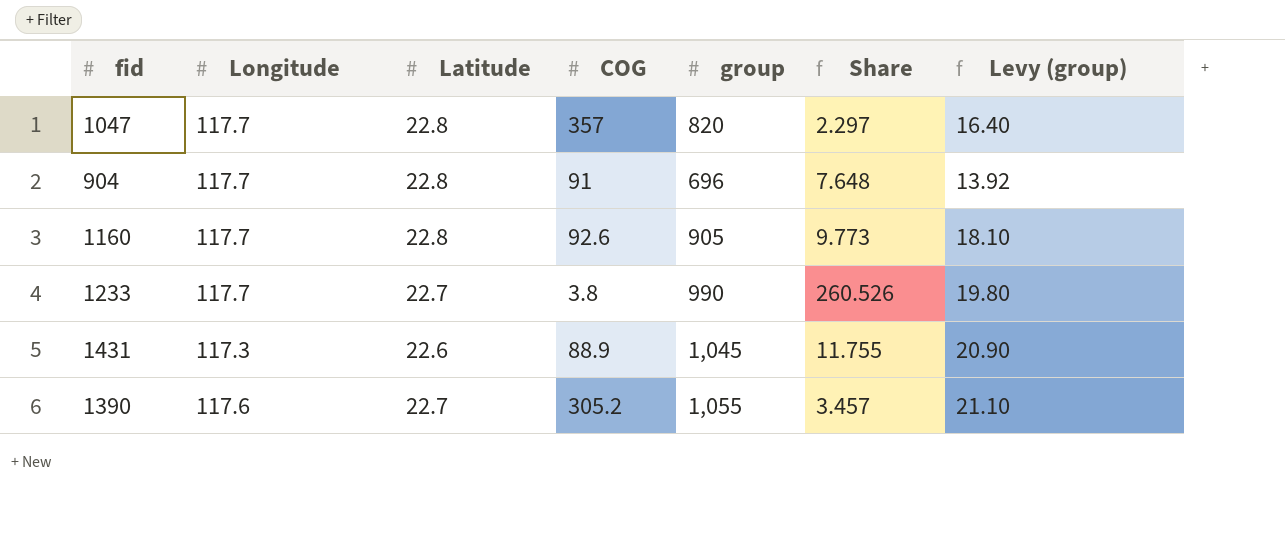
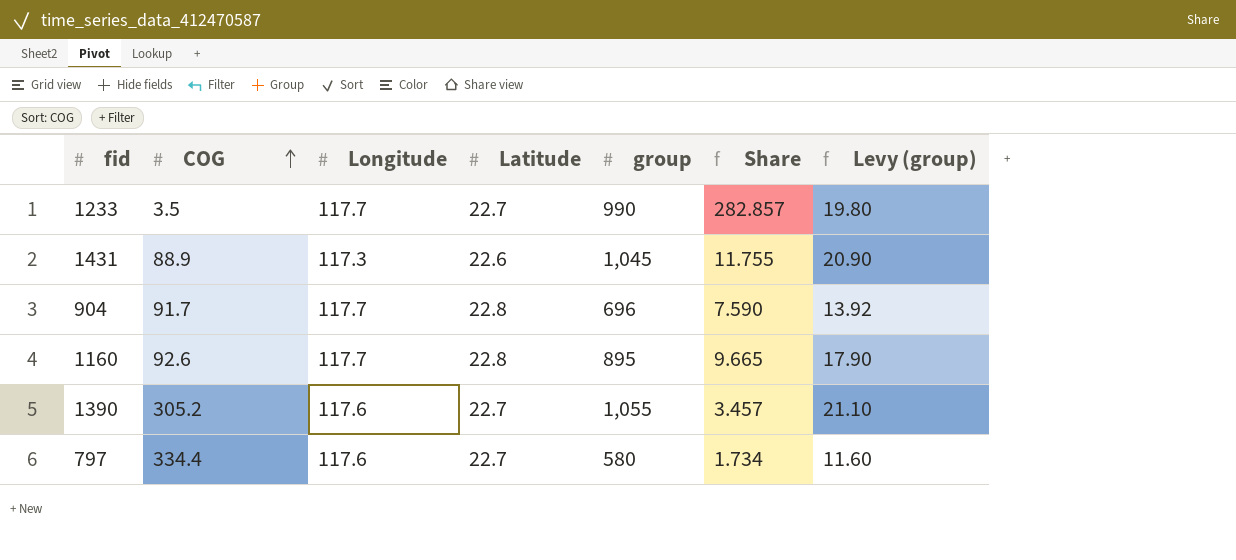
row order: none -> COG ascending
column COG | position: 4 -> 2
row 1047: 117.7 | 22.8 | 357 | 820 | 2.297 | 16.40 -> none
1233 | COG: 3.8 -> 3.5
1233 | Share: 260.526 -> 282.857
904 | COG: 91 -> 91.7
904 | Share: 7.648 -> 7.590
1160 | group: 905 -> 895
1160 | Share: 9.773 -> 9.665
1160 | Levy (group): 18.10 -> 17.90
row 797: none -> 334.4 | 117.6 | 22.7 | 580 | 1.734 | 11.60

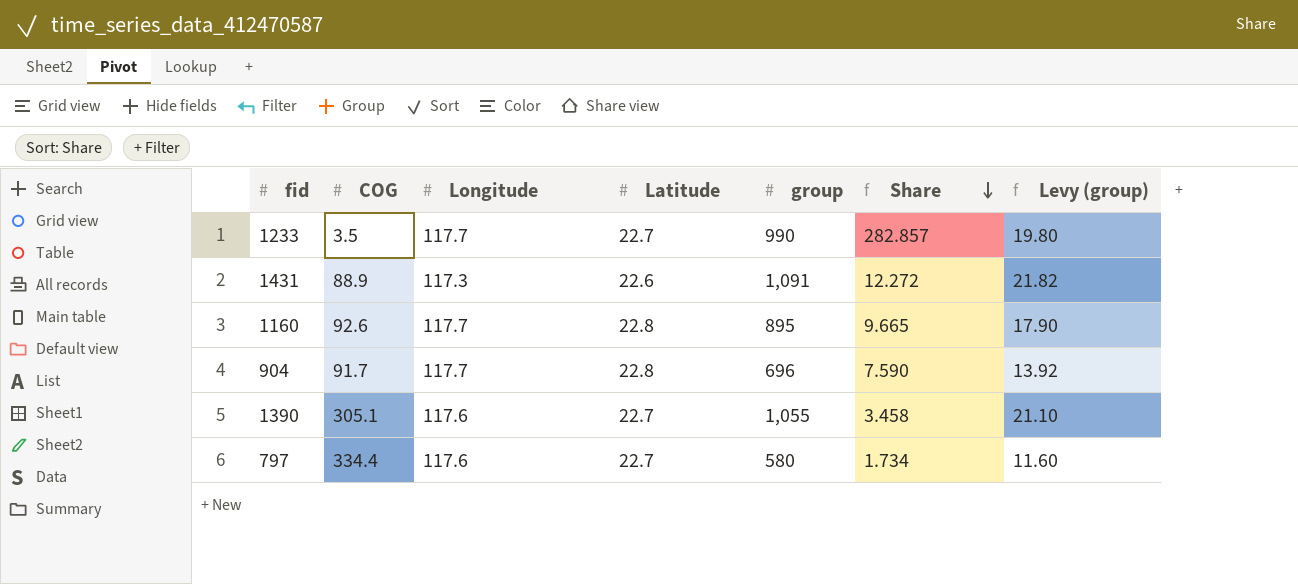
row order: COG ascending -> Share descending
1431 | group: 1,045 -> 1,091
1431 | Share: 11.755 -> 12.272
1431 | Levy (group): 20.90 -> 21.82
1390 | COG: 305.2 -> 305.1
1390 | Share: 3.457 -> 3.458

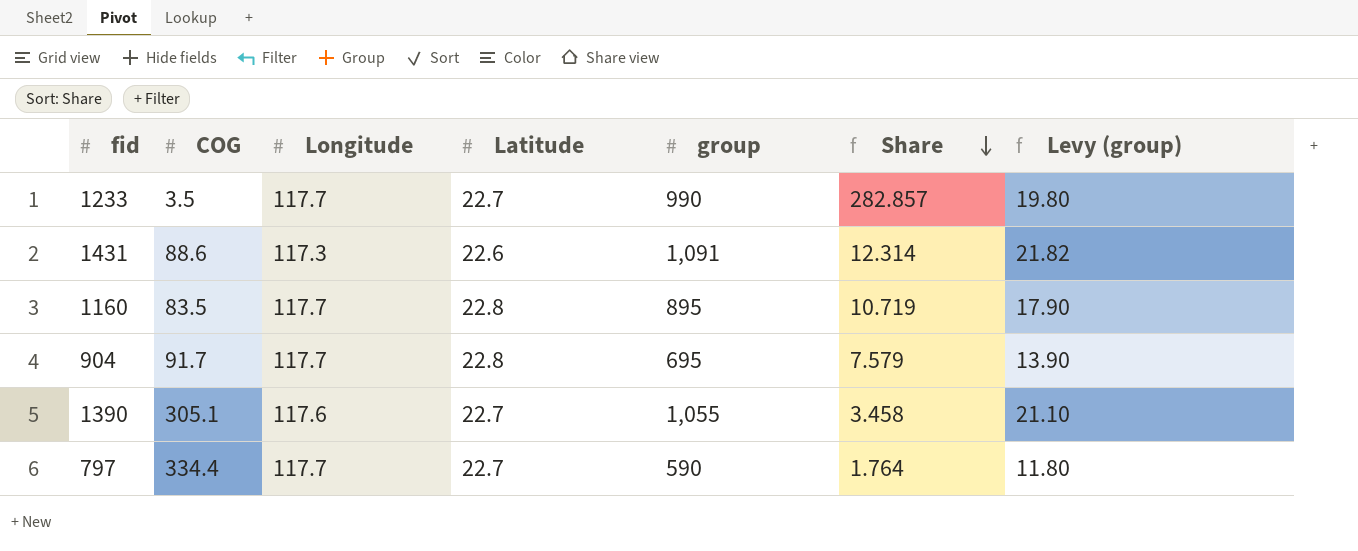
1431 | COG: 88.9 -> 88.6
1431 | Share: 12.272 -> 12.314
1160 | COG: 92.6 -> 83.5
1160 | Share: 9.665 -> 10.719
904 | group: 696 -> 695
904 | Share: 7.590 -> 7.579
904 | Levy (group): 13.92 -> 13.90
797 | Longitude: 117.6 -> 117.7
797 | group: 580 -> 590
797 | Share: 1.734 -> 1.764
797 | Levy (group): 11.60 -> 11.80

